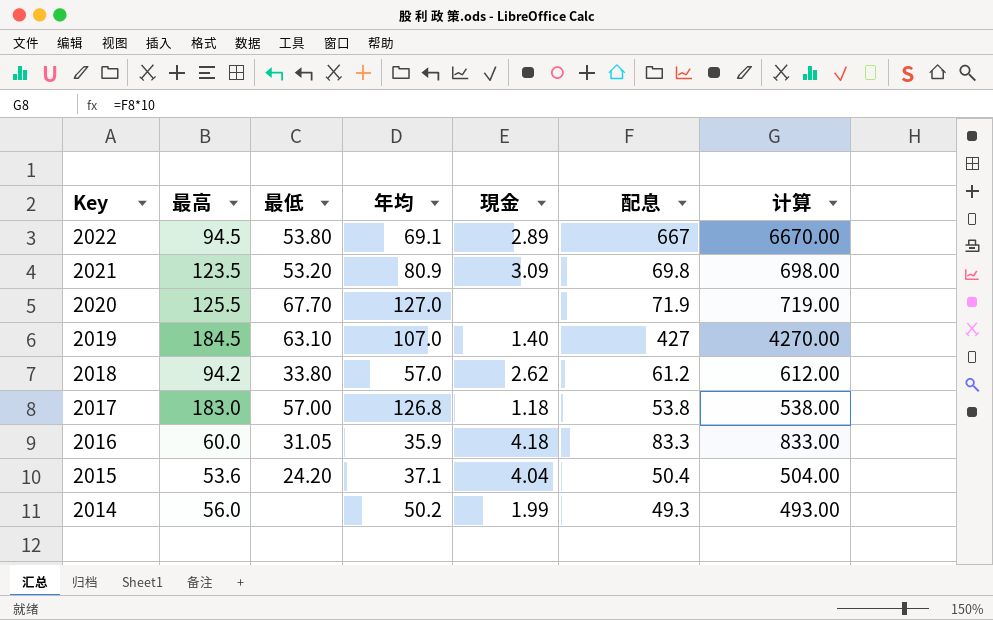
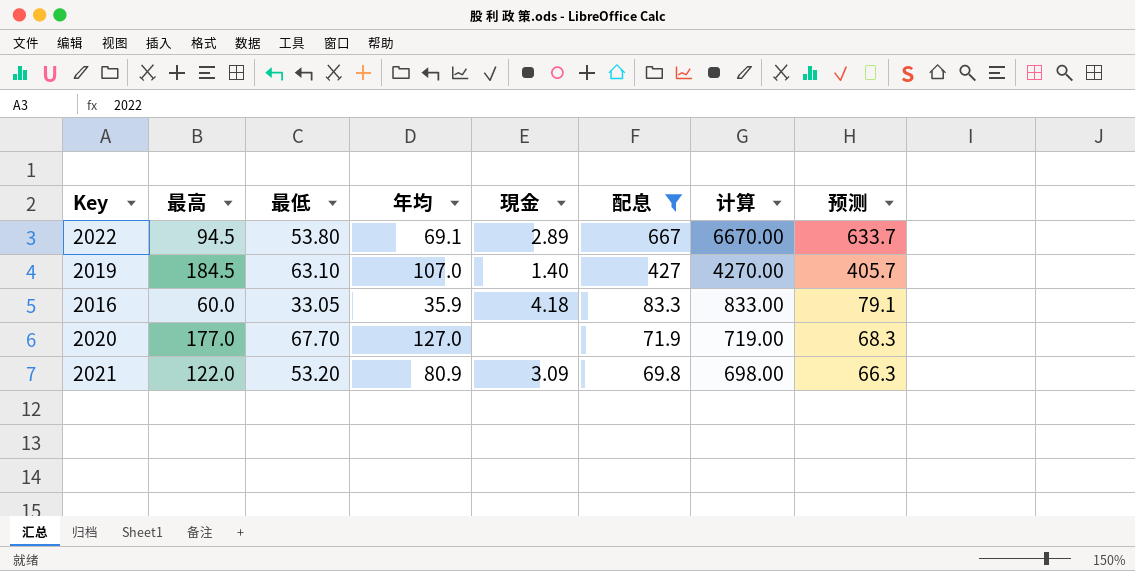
filter: none -> 配息 >= 69.8
row order: Key descending -> 配息 descending
column 预测 | formula: none -> [配息] * 0.95
2016 | 最低: 31.05 -> 33.05
2020 | 最高: 125.5 -> 177.0
2021 | 最高: 123.5 -> 122.0

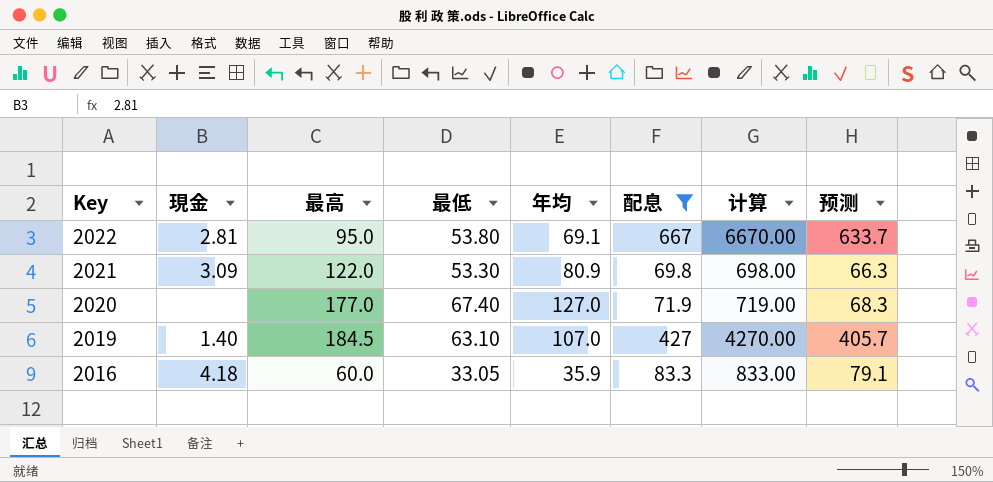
row order: 配息 descending -> Key descending
column 現金 | position: 5 -> 2
2022 | 現金: 2.89 -> 2.81
2022 | 最高: 94.5 -> 95.0
2021 | 最低: 53.20 -> 53.30
2020 | 最低: 67.70 -> 67.40

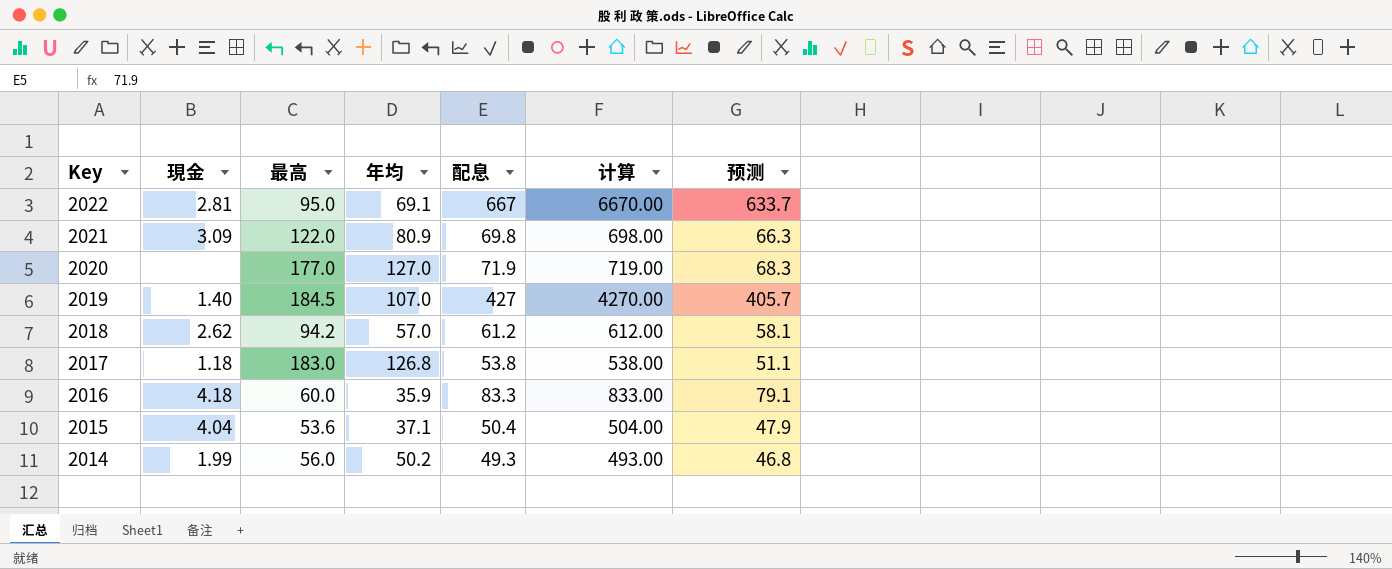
filter: 配息 >= 69.8 -> none
column 最低 | position: 4 -> none

